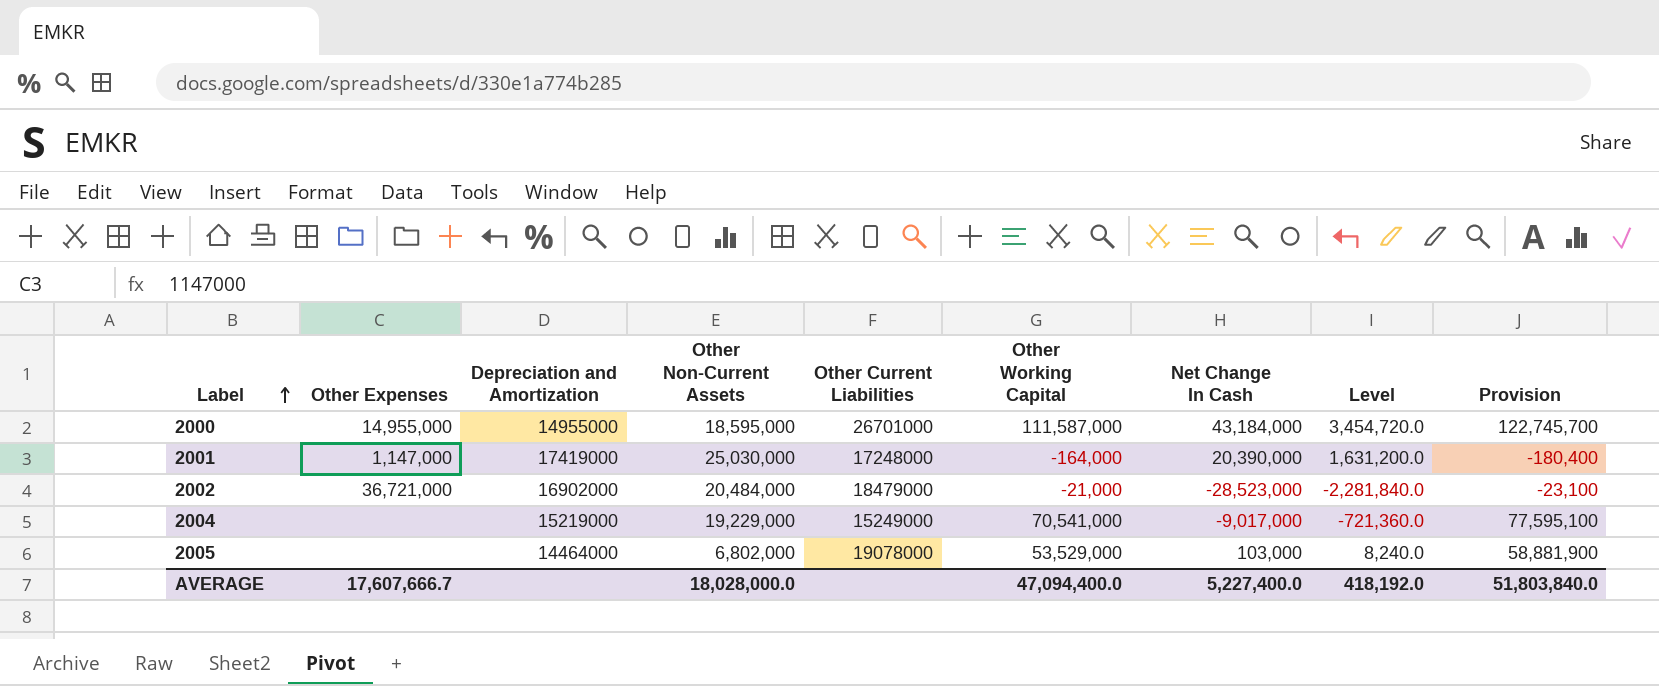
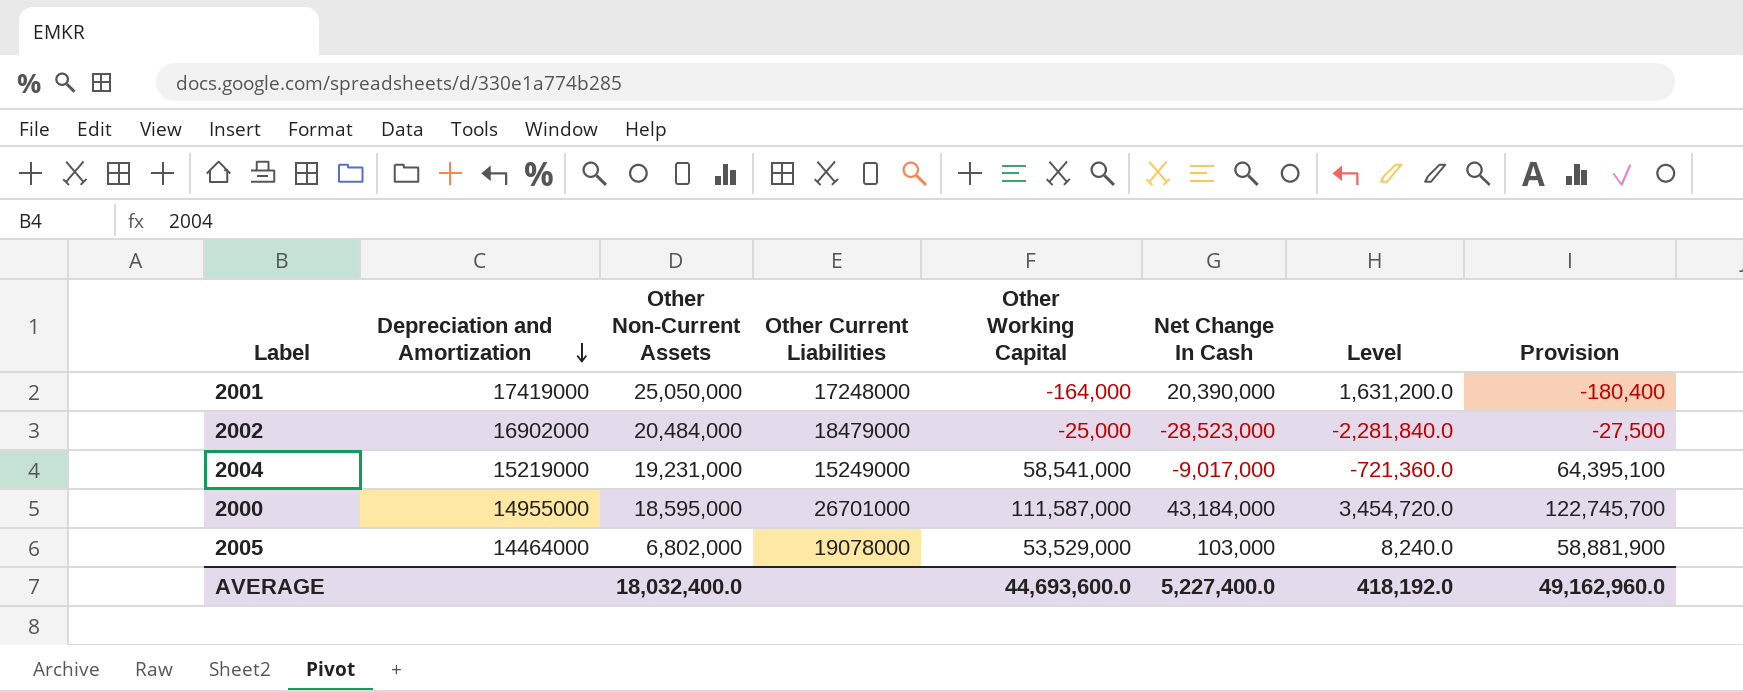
row order: Label ascending -> Depreciation and Amortization descending
column Other Expenses | position: 2 -> none
2001 | Other Non-Current Assets: 25,030,000 -> 25,050,000
2002 | Other Working Capital: -21,000 -> -25,000
2002 | Provision: -23,100 -> -27,500
2004 | Other Non-Current Assets: 19,229,000 -> 19,231,000
2004 | Other Working Capital: 70,541,000 -> 58,541,000
2004 | Provision: 77,595,100 -> 64,395,100
AVERAGE | Other Non-Current Assets: 18,028,000.0 -> 18,032,400.0
AVERAGE | Other Working Capital: 47,094,400.0 -> 44,693,600.0
AVERAGE | Provision: 51,803,840.0 -> 49,162,960.0

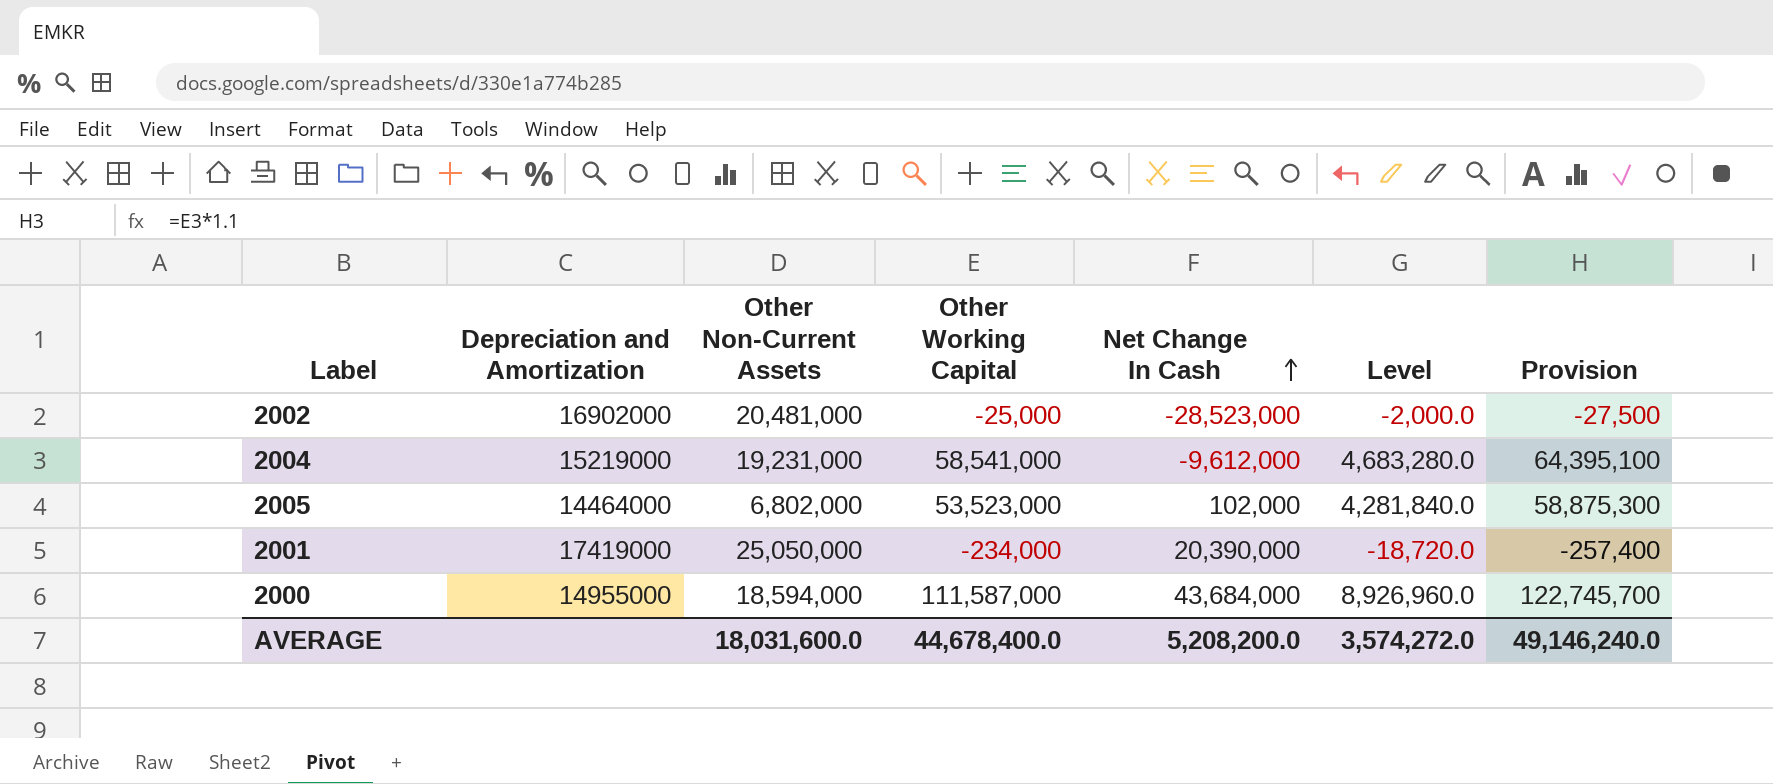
row order: Depreciation and Amortization descending -> Net Change In Cash ascending
column Other Current Liabilities | position: 4 -> none
column Level | formula: [Net Change In Cash] * 0.08 -> [Other Working Capital] * 0.08
2002 | Other Non-Current Assets: 20,484,000 -> 20,481,000
2004 | Net Change In Cash: -9,017,000 -> -9,612,000
2005 | Other Working Capital: 53,529,000 -> 53,523,000
2005 | Net Change In Cash: 103,000 -> 102,000
2005 | Provision: 58,881,900 -> 58,875,300
2001 | Other Working Capital: -164,000 -> -234,000
2001 | Provision: -180,400 -> -257,400
2000 | Other Non-Current Assets: 18,595,000 -> 18,594,000
2000 | Net Change In Cash: 43,184,000 -> 43,684,000
AVERAGE | Other Non-Current Assets: 18,032,400.0 -> 18,031,600.0
AVERAGE | Other Working Capital: 44,693,600.0 -> 44,678,400.0
AVERAGE | Net Change In Cash: 5,227,400.0 -> 5,208,200.0
AVERAGE | Level: 418,192.0 -> 3,574,272.0
AVERAGE | Provision: 49,162,960.0 -> 49,146,240.0

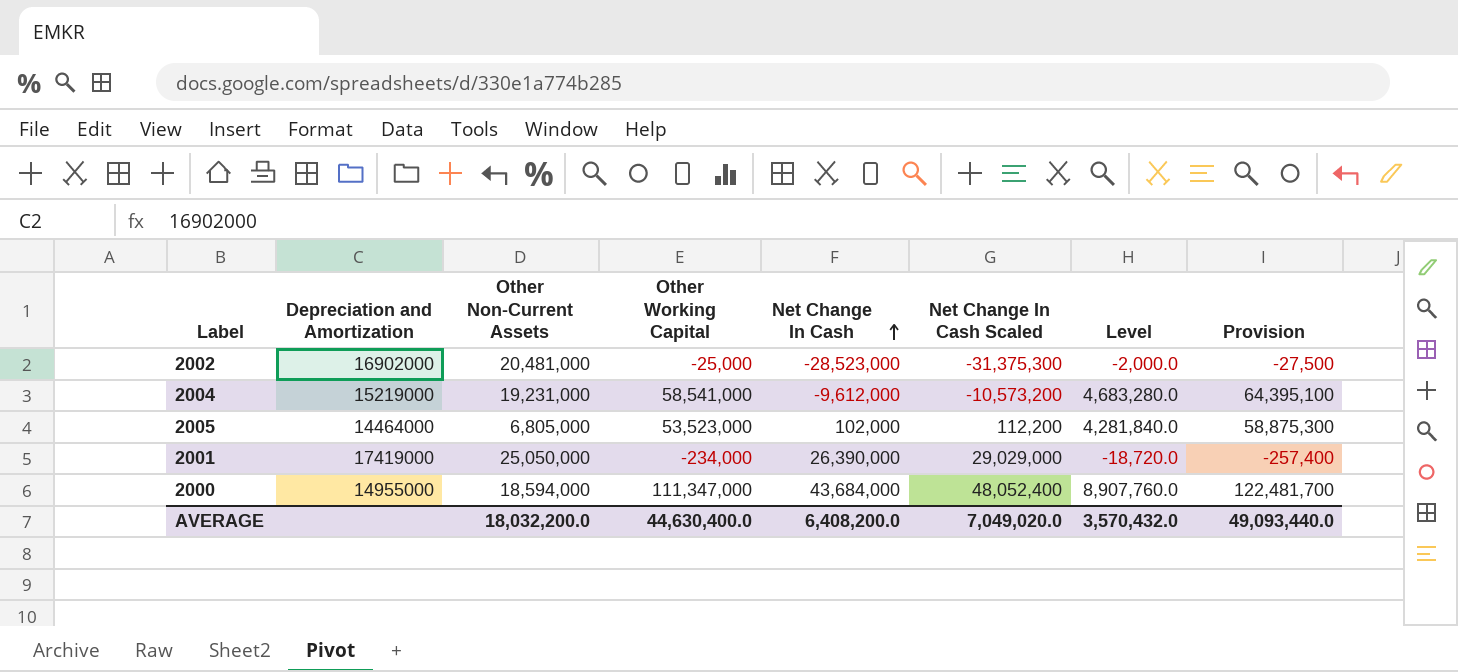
column Net Change In Cash Scaled | formula: none -> [Net Change In Cash] * 1.1
2005 | Other Non-Current Assets: 6,802,000 -> 6,805,000
2001 | Net Change In Cash: 20,390,000 -> 26,390,000
2000 | Other Working Capital: 111,587,000 -> 111,347,000
2000 | Level: 8,926,960.0 -> 8,907,760.0
2000 | Provision: 122,745,700 -> 122,481,700
AVERAGE | Other Non-Current Assets: 18,031,600.0 -> 18,032,200.0
AVERAGE | Other Working Capital: 44,678,400.0 -> 44,630,400.0
AVERAGE | Net Change In Cash: 5,208,200.0 -> 6,408,200.0
AVERAGE | Level: 3,574,272.0 -> 3,570,432.0
AVERAGE | Provision: 49,146,240.0 -> 49,093,440.0

